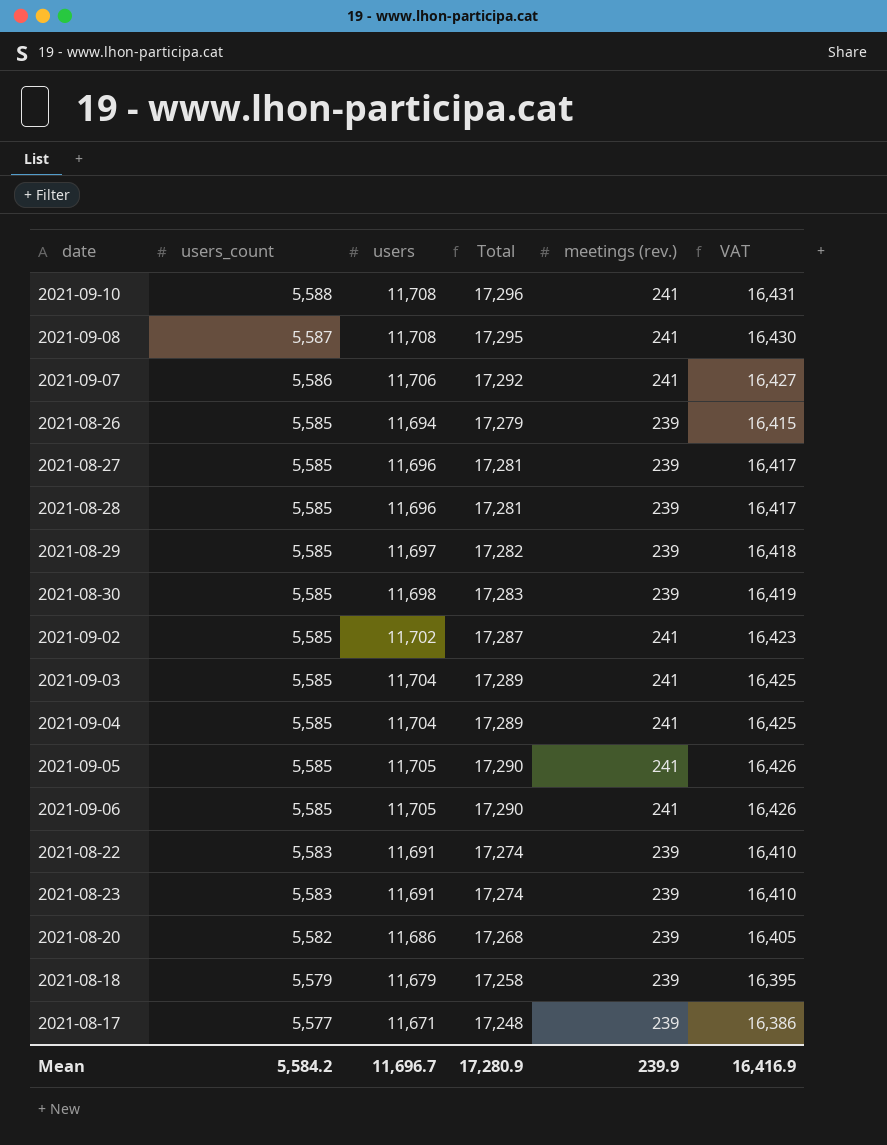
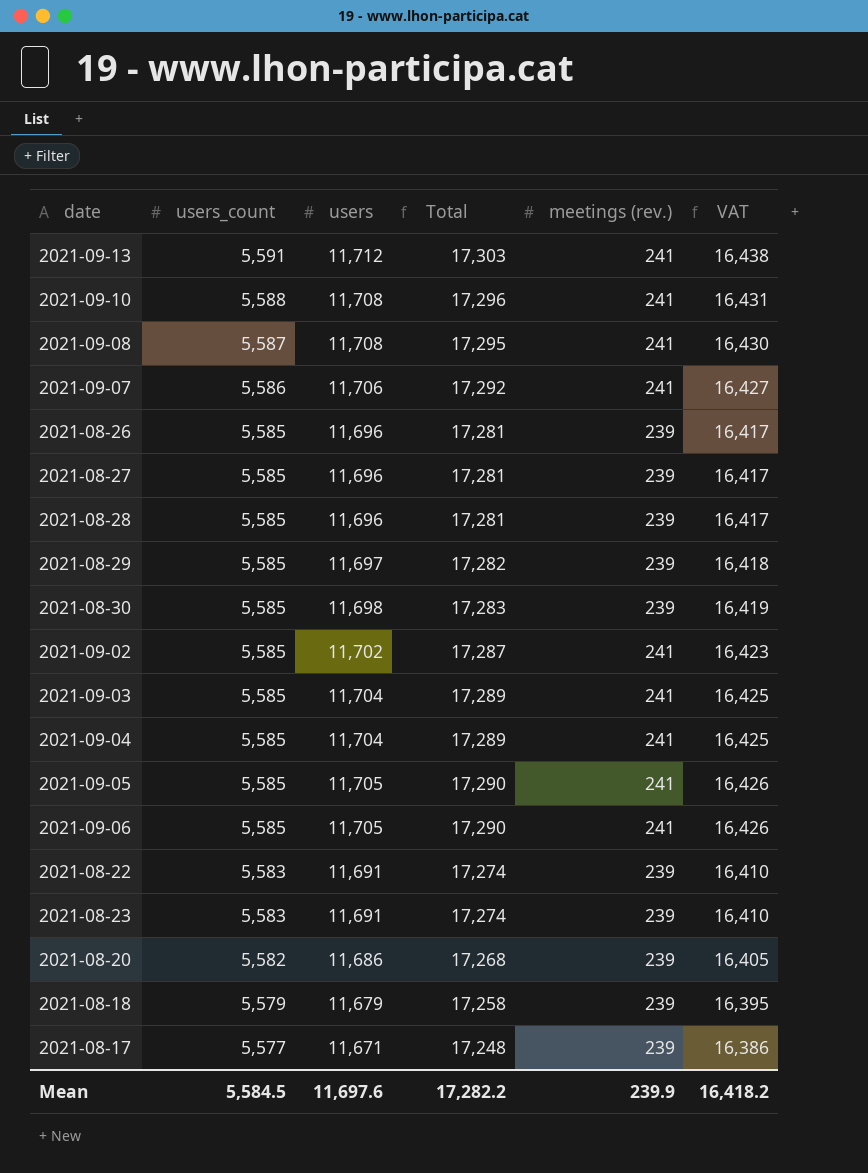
row 2021-09-13: none -> 5,591 | 11,712 | 17,303 | 241 | 16,438
2021-08-26 | users: 11,694 -> 11,696
2021-08-26 | Total: 17,279 -> 17,281
2021-08-26 | VAT: 16,415 -> 16,417
Mean | users_count: 5,584.2 -> 5,584.5
Mean | users: 11,696.7 -> 11,697.6
Mean | Total: 17,280.9 -> 17,282.2
Mean | VAT: 16,416.9 -> 16,418.2

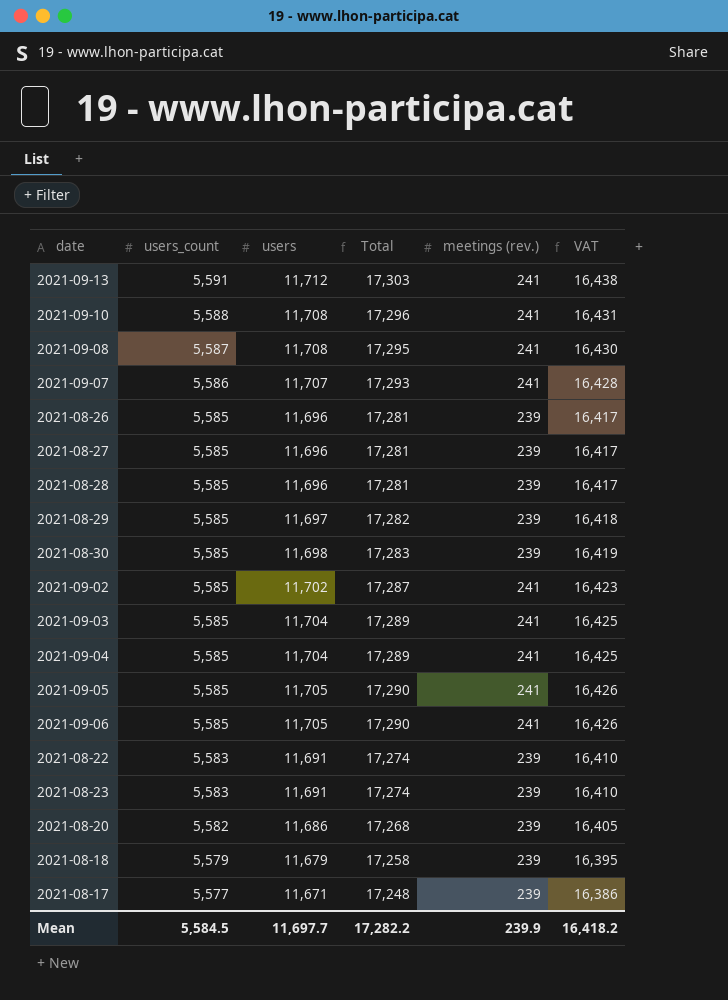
2021-09-07 | users: 11,706 -> 11,707
2021-09-07 | Total: 17,292 -> 17,293
2021-09-07 | VAT: 16,427 -> 16,428
Mean | users: 11,697.6 -> 11,697.7

